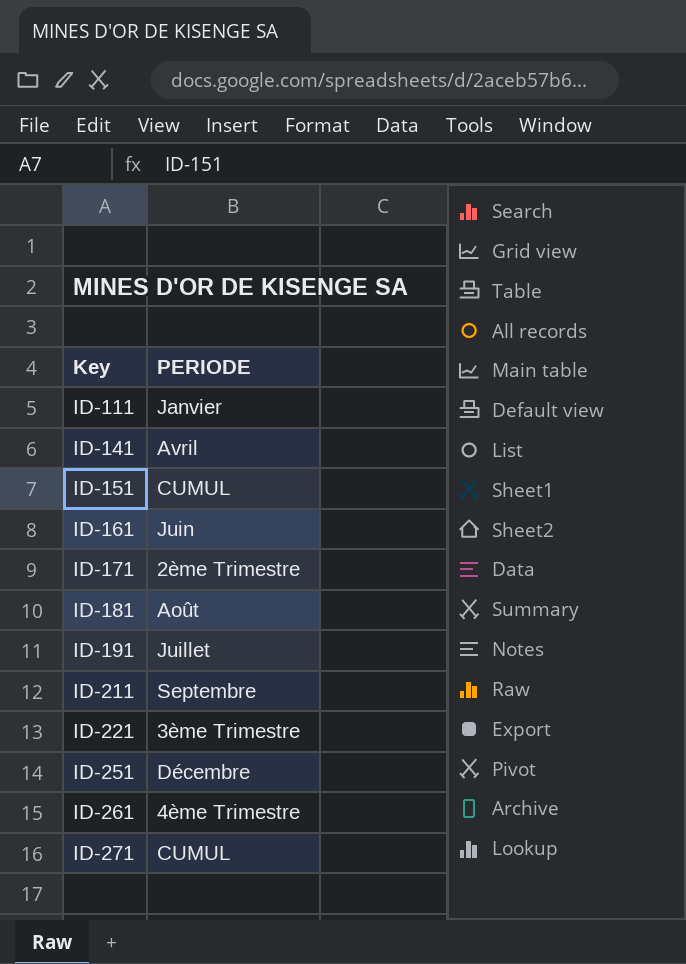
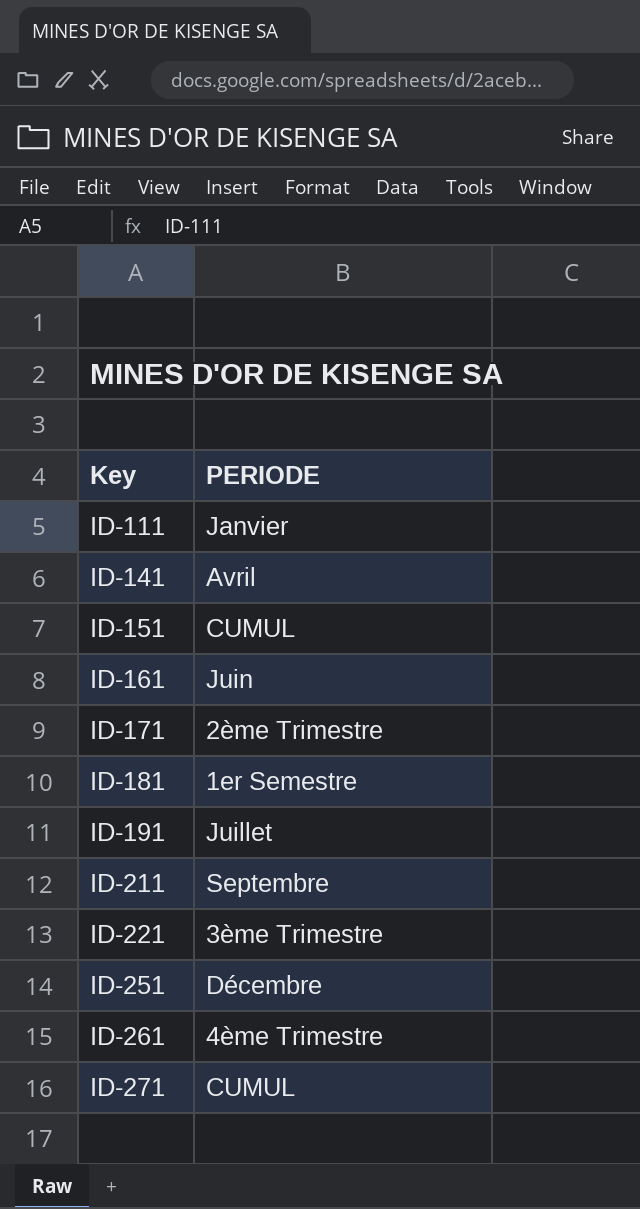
ID-181 | PERIODE: Août -> 1er Semestre

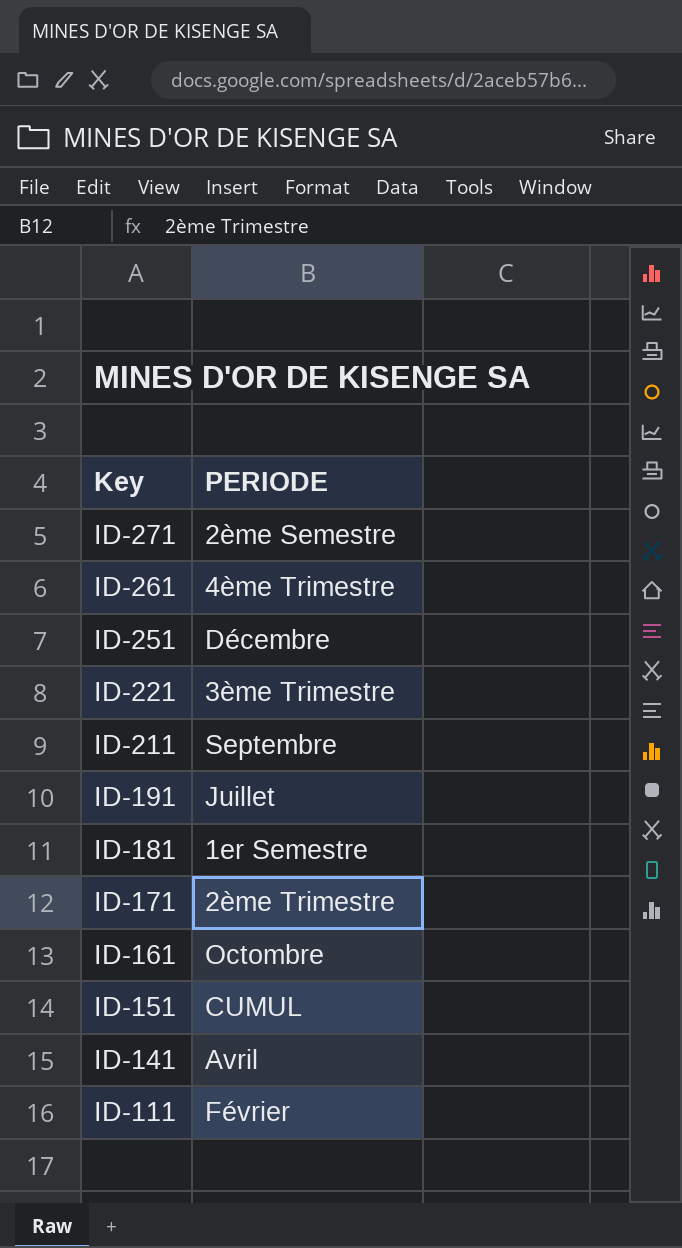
row order: Key ascending -> Key descending
ID-271 | PERIODE: CUMUL -> 2ème Semestre
ID-161 | PERIODE: Juin -> Octombre
ID-111 | PERIODE: Janvier -> Février

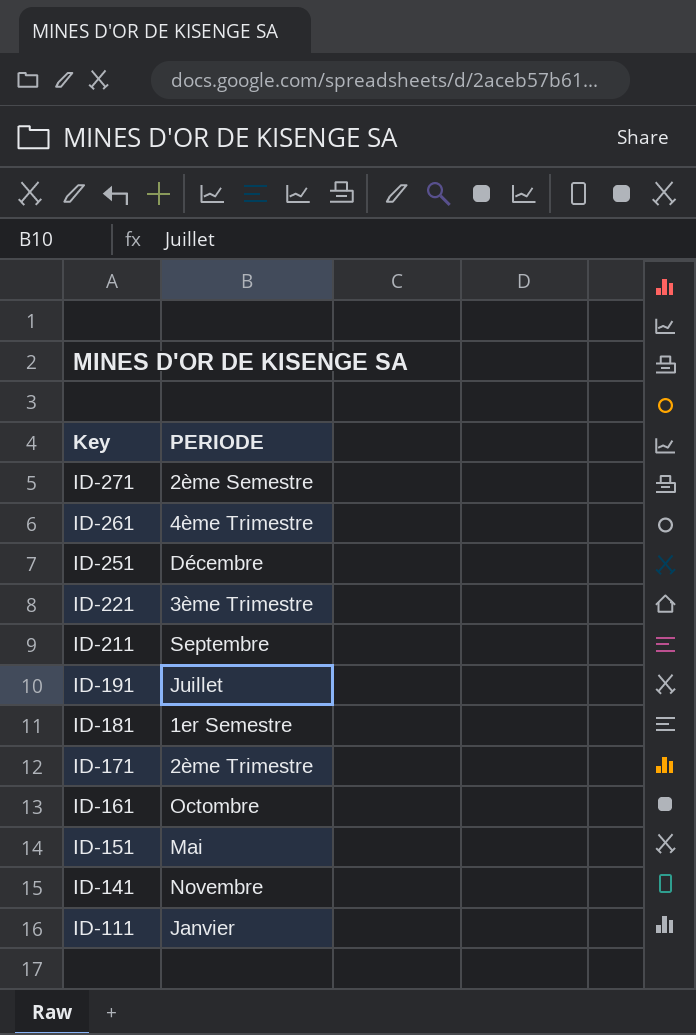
ID-151 | PERIODE: CUMUL -> Mai
ID-141 | PERIODE: Avril -> Novembre
ID-111 | PERIODE: Février -> Janvier

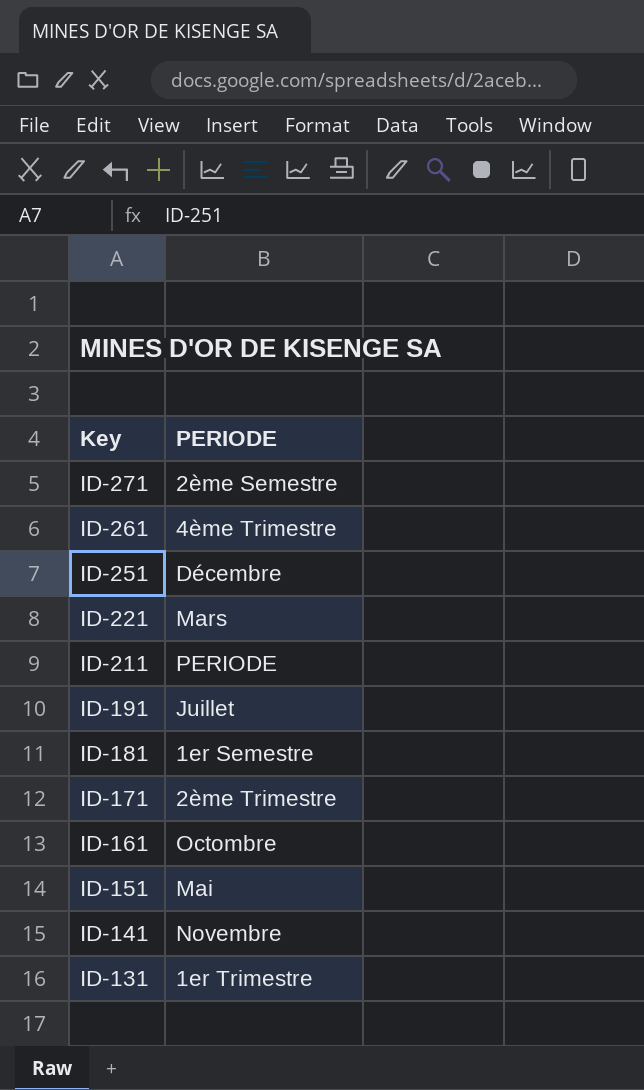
row ID-111: Janvier -> none
ID-221 | PERIODE: 3ème Trimestre -> Mars
ID-211 | PERIODE: Septembre -> PERIODE
row ID-131: none -> 1er Trimestre

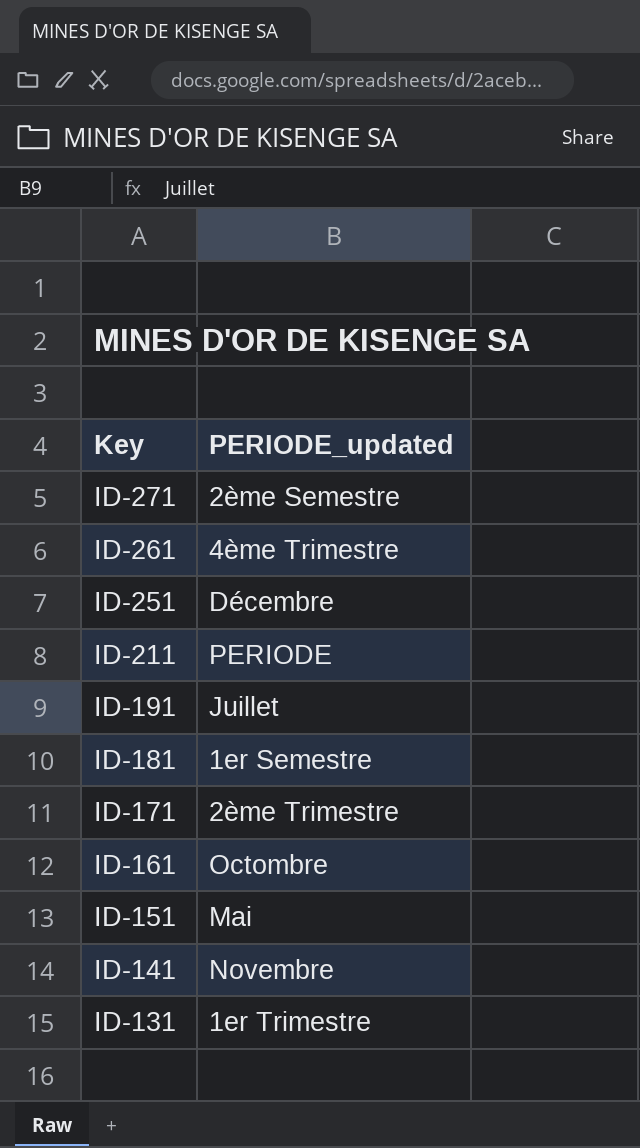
column name: PERIODE -> PERIODE_updated
row ID-221: Mars -> none

